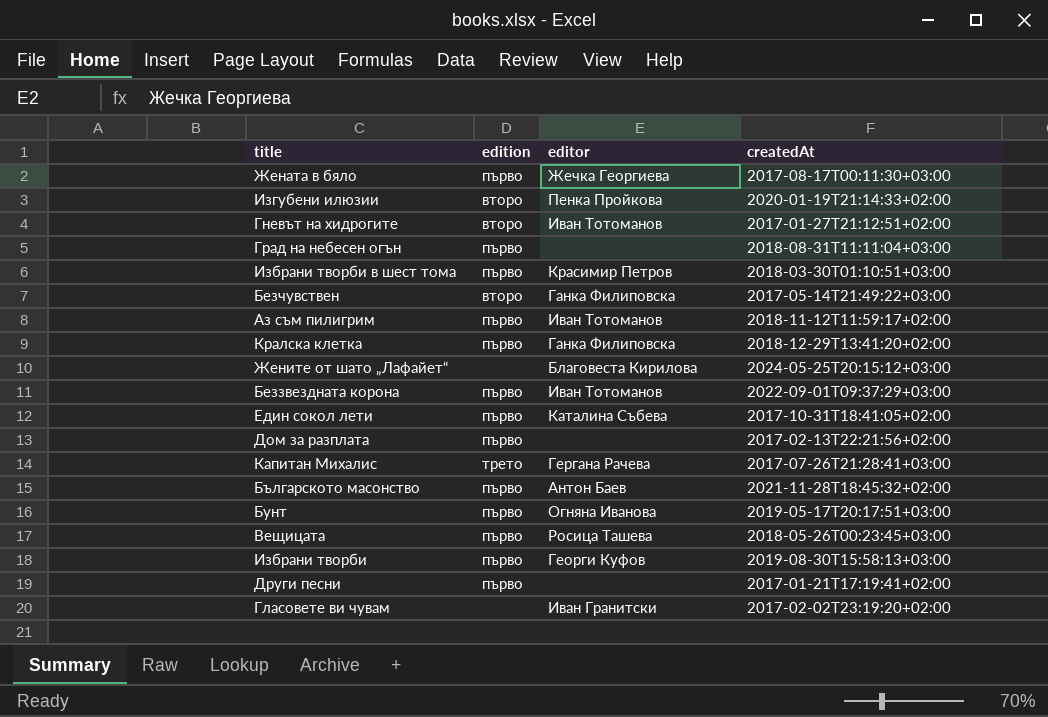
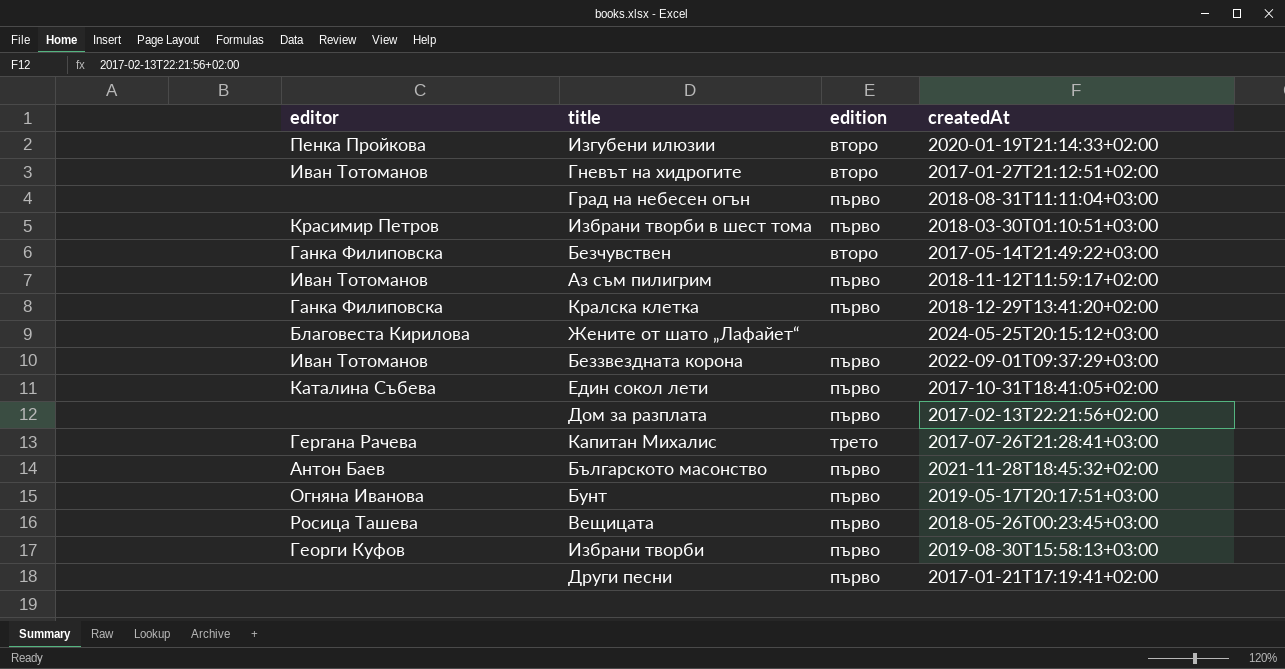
column editor | position: 3 -> 1
row Жената в бяло: първо | Жечка Георгиева | 2017-08-17T00:11:30+03:00 -> none
row Гласовете ви чувам: none | Иван Гранитски | 2017-02-02T23:19:20+02:00 -> none

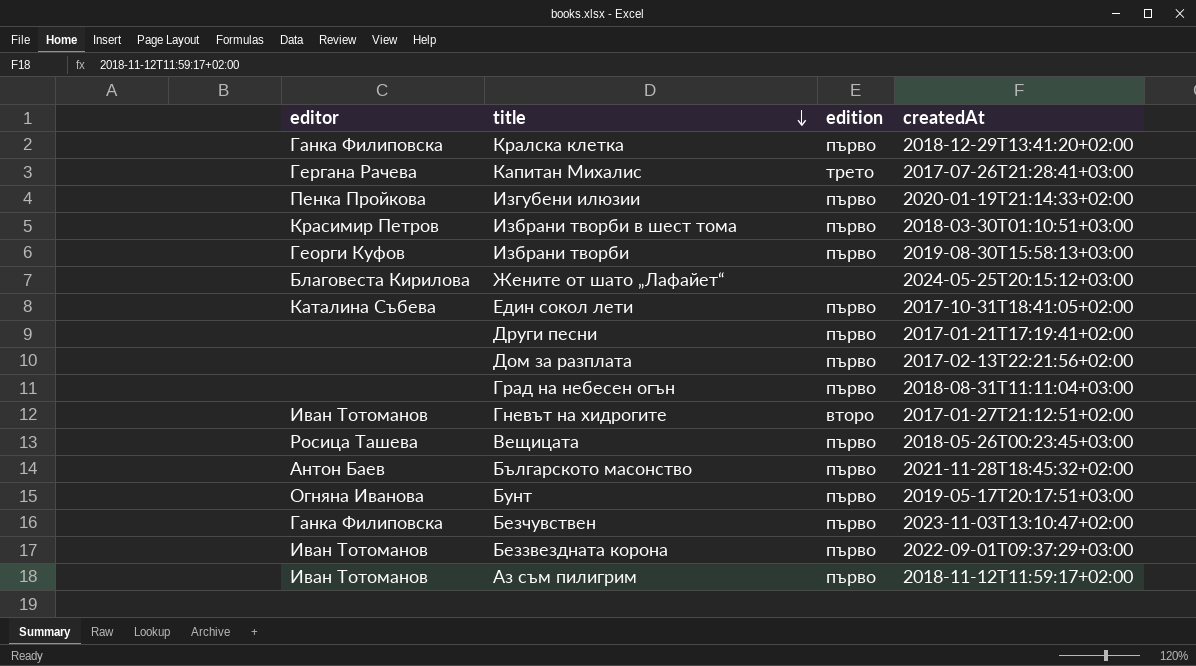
row order: none -> title descending
Изгубени илюзии | edition: второ -> първо
Безчувствен | edition: второ -> първо
Безчувствен | createdAt: 2017-05-14T21:49:22+03:00 -> 2023-11-03T13:10:47+02:00

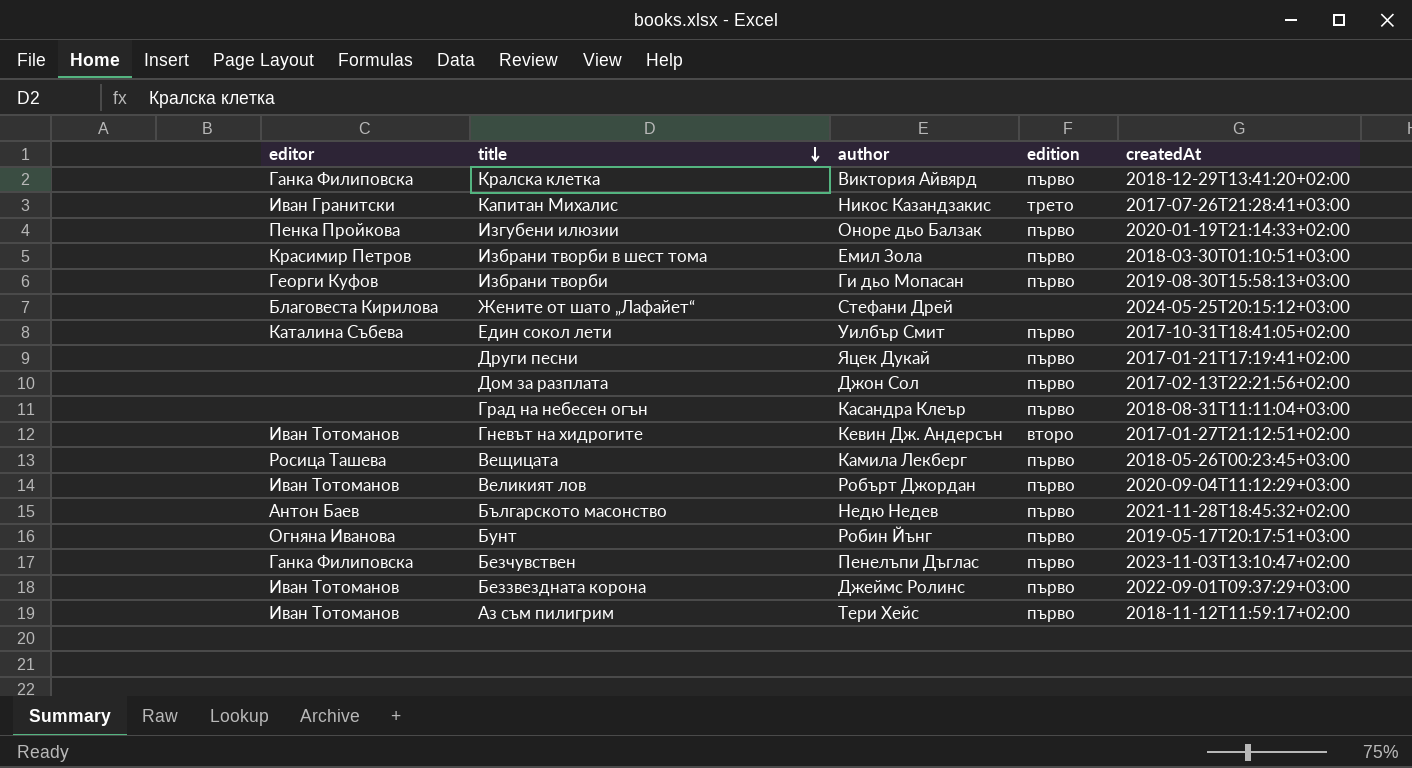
column author | position: none -> 3
Капитан Михалис | editor: Гергана Рачева -> Иван Гранитски
row Великият лов: none -> Иван Тотоманов | Робърт Джордан | първо | 2020-09-04T11:12:29+03:00

